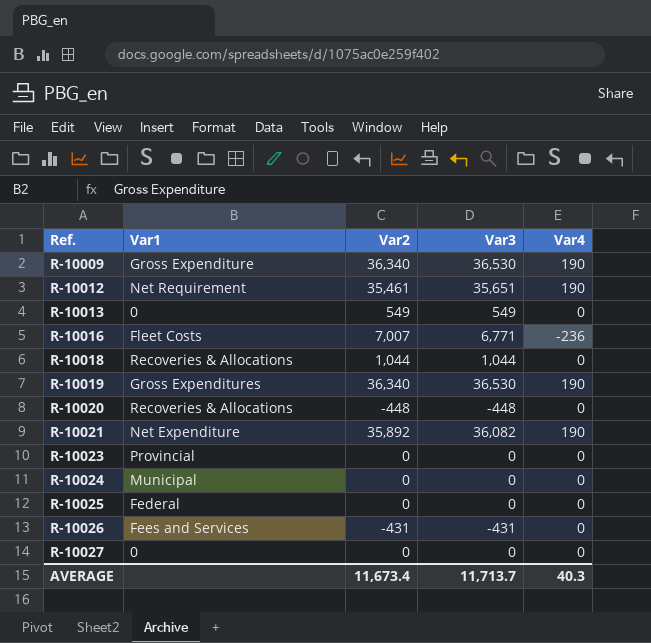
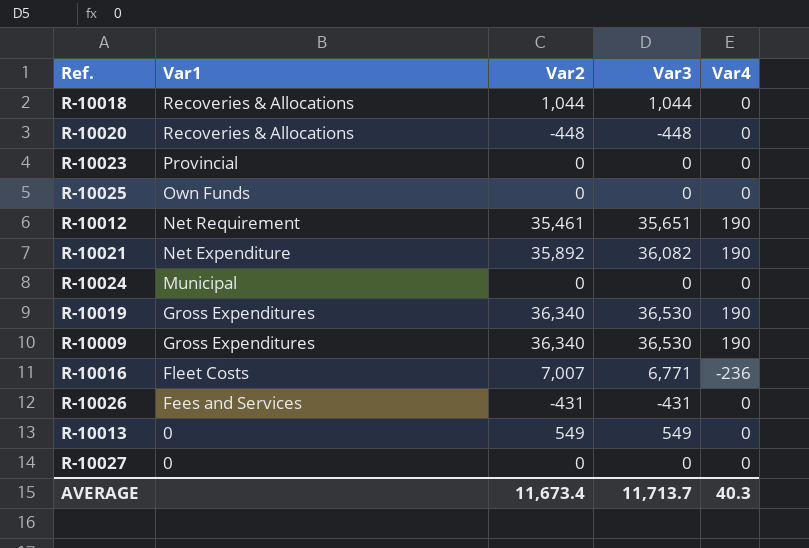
row order: Ref. ascending -> Var1 descending
R-10025 | Var1: Federal -> Own Funds
R-10009 | Var1: Gross Expenditure -> Gross Expenditures

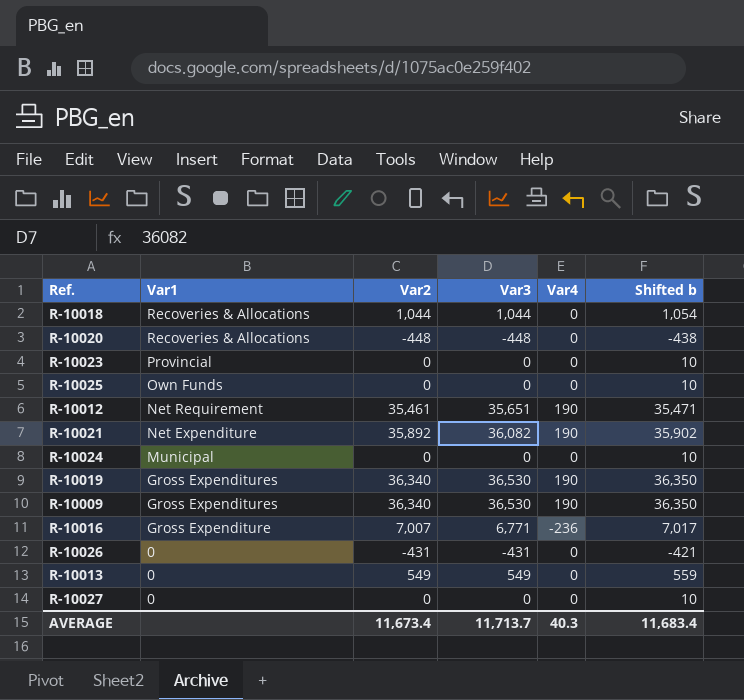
column Shifted b | formula: none -> [Var2] + 10
R-10016 | Var1: Fleet Costs -> Gross Expenditure
R-10026 | Var1: Fees and Services -> 0

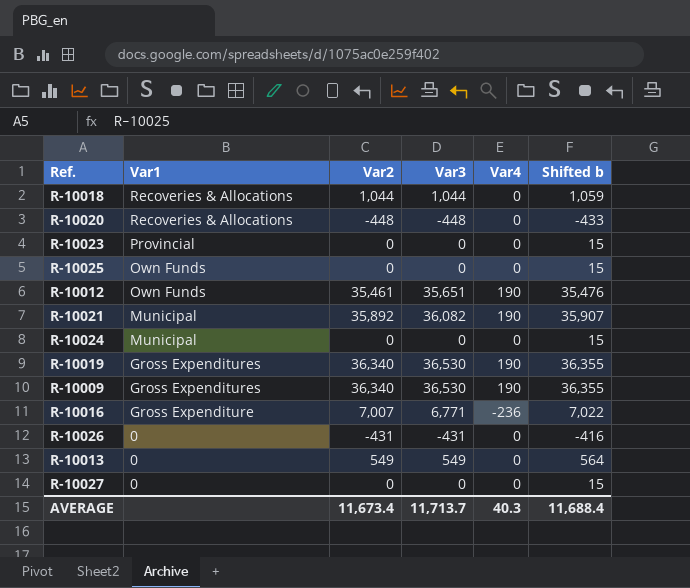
column Shifted b | formula: [Var2] + 10 -> [Var2] + 15
R-10012 | Var1: Net Requirement -> Own Funds
R-10021 | Var1: Net Expenditure -> Municipal
AVERAGE | Shifted b: 11,683.4 -> 11,688.4

